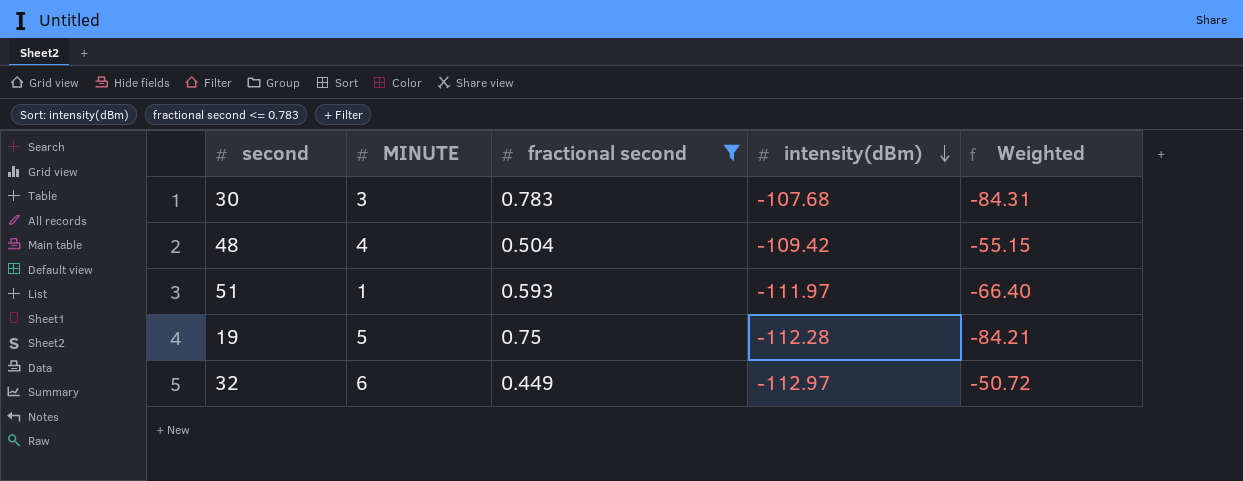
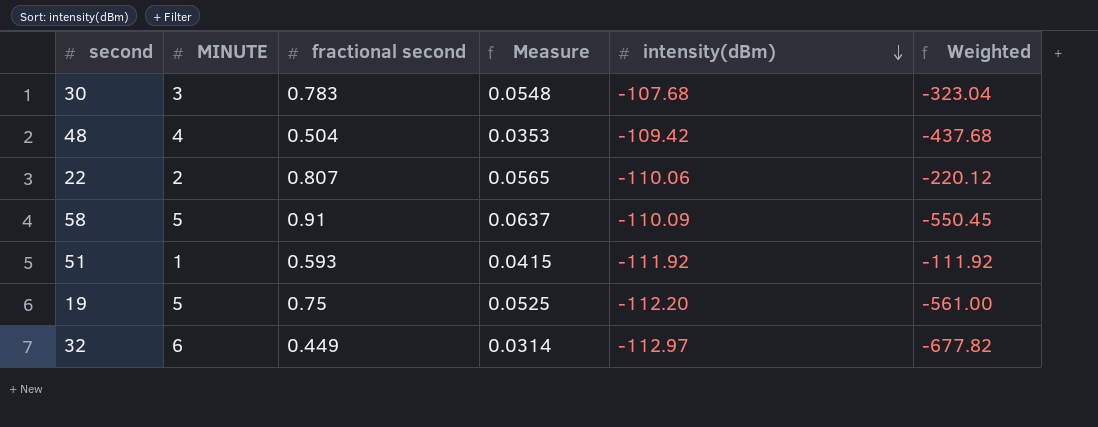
filter: fractional second <= 0.783 -> none
column Measure | formula: none -> [fractional second] * 0.07
column Weighted | formula: [fractional second] * [intensity(dBm)] -> [MINUTE] * [intensity(dBm)]
51 | intensity(dBm): -111.97 -> -111.92
19 | intensity(dBm): -112.28 -> -112.20

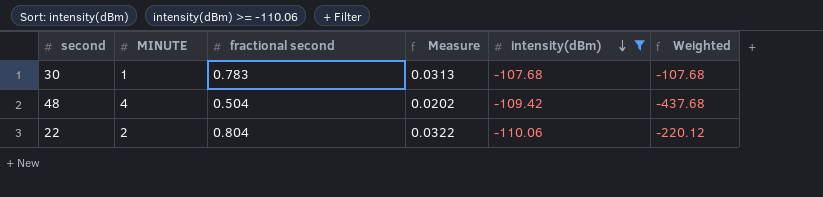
filter: none -> intensity(dBm) >= -110.06
column Measure | formula: [fractional second] * 0.07 -> [fractional second] * 0.04
30 | MINUTE: 3 -> 1
30 | Weighted: -323.04 -> -107.68
22 | fractional second: 0.807 -> 0.804

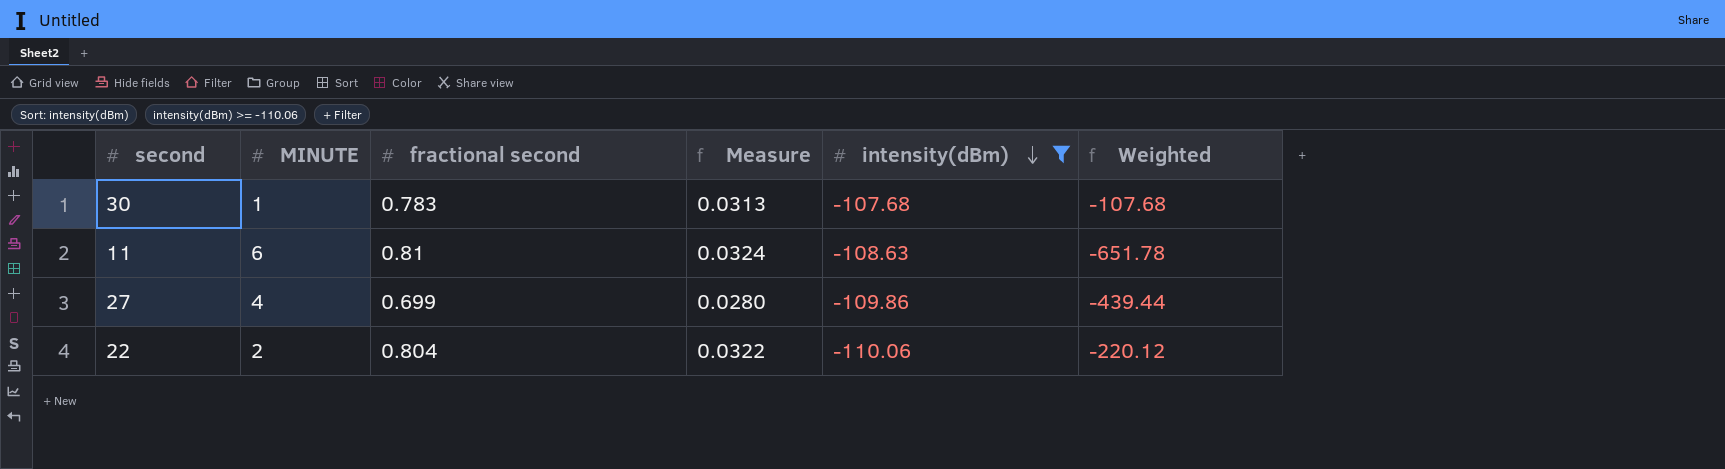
row 48: 4 | 0.504 | 0.0202 | -109.42 | -437.68 -> none
row 11: none -> 6 | 0.81 | 0.0324 | -108.63 | -651.78
row 27: none -> 4 | 0.699 | 0.0280 | -109.86 | -439.44

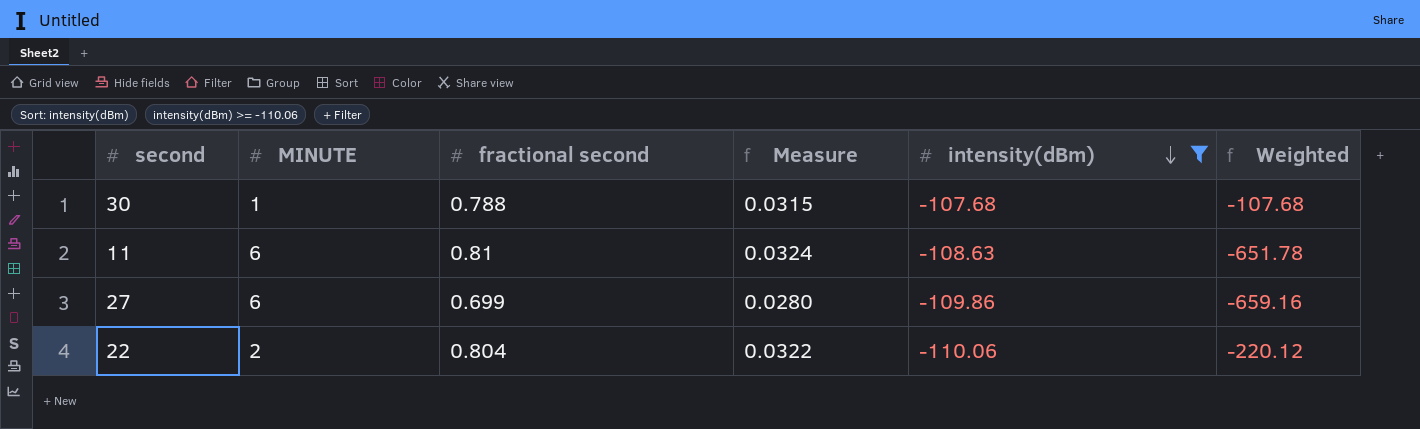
30 | fractional second: 0.783 -> 0.788
30 | Measure: 0.0313 -> 0.0315
27 | MINUTE: 4 -> 6
27 | Weighted: -439.44 -> -659.16

